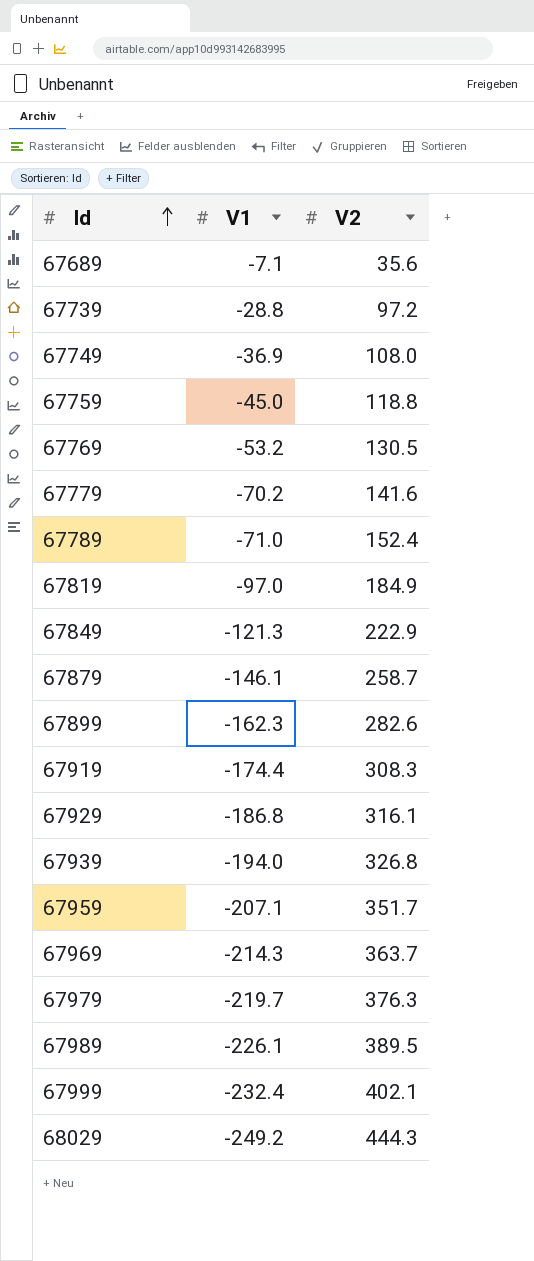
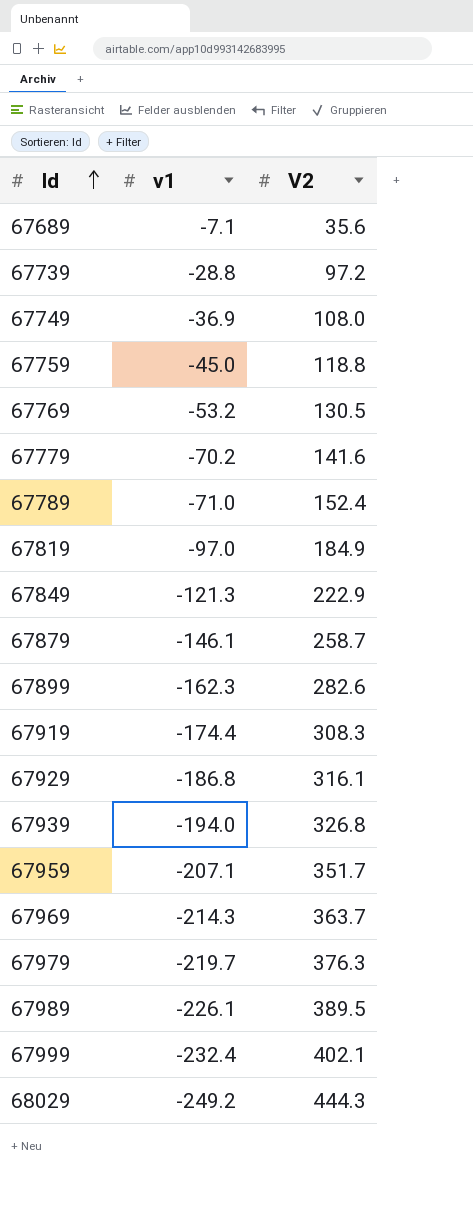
column name: V1 -> v1

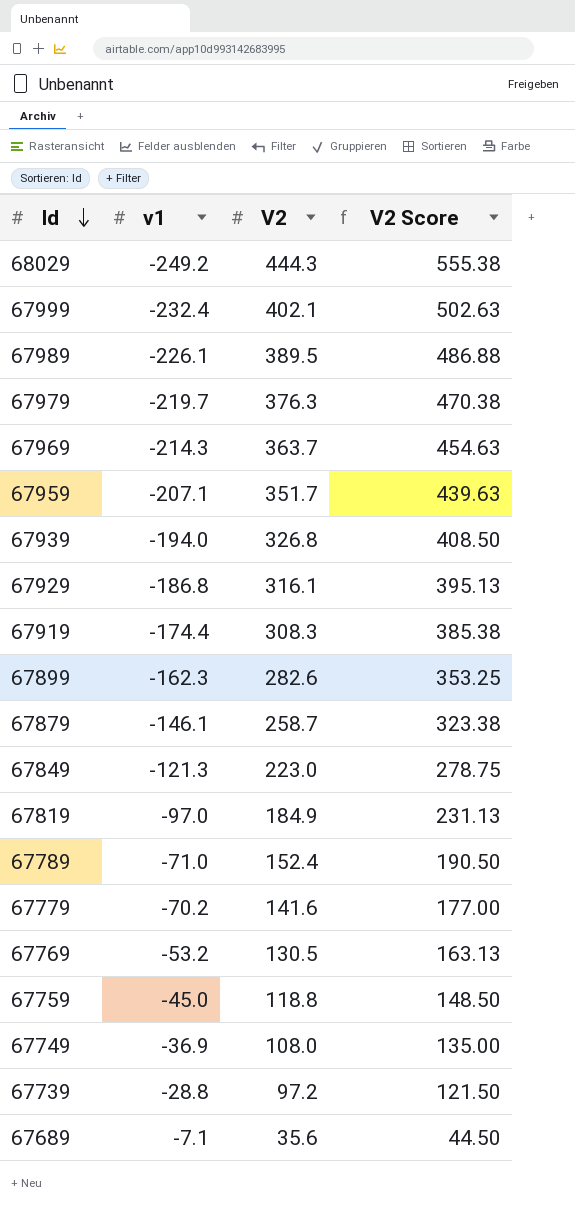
row order: Id ascending -> Id descending
column V2 Score | formula: none -> [V2] * 1.25
67849 | V2: 222.9 -> 223.0

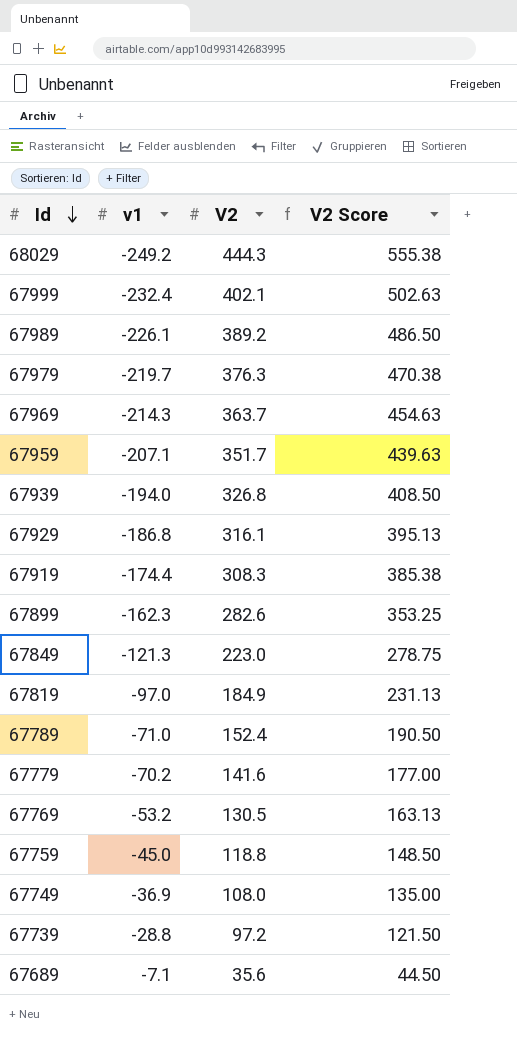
row 67879: -146.1 | 258.7 | 323.38 -> none
67989 | V2: 389.5 -> 389.2
67989 | V2 Score: 486.88 -> 486.50

